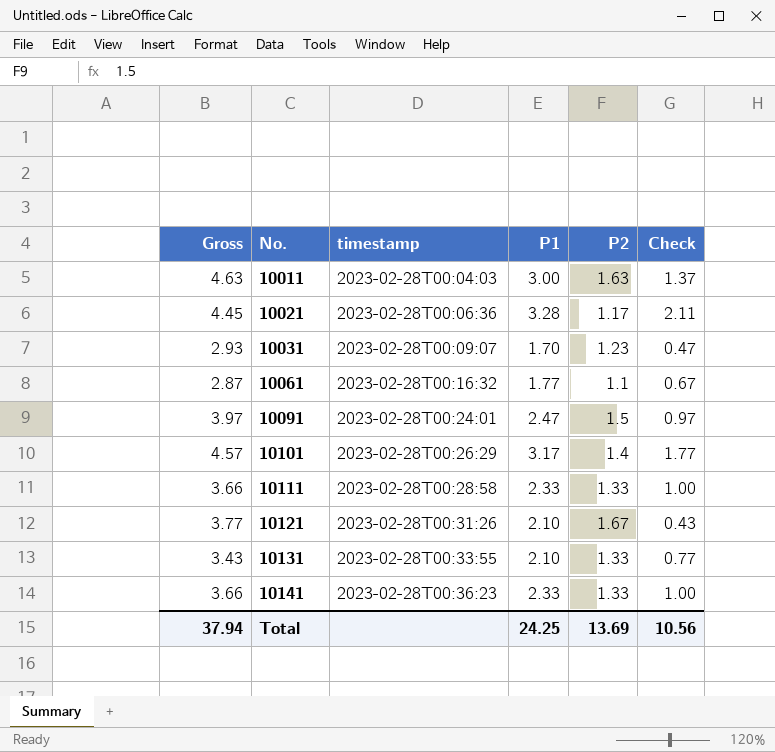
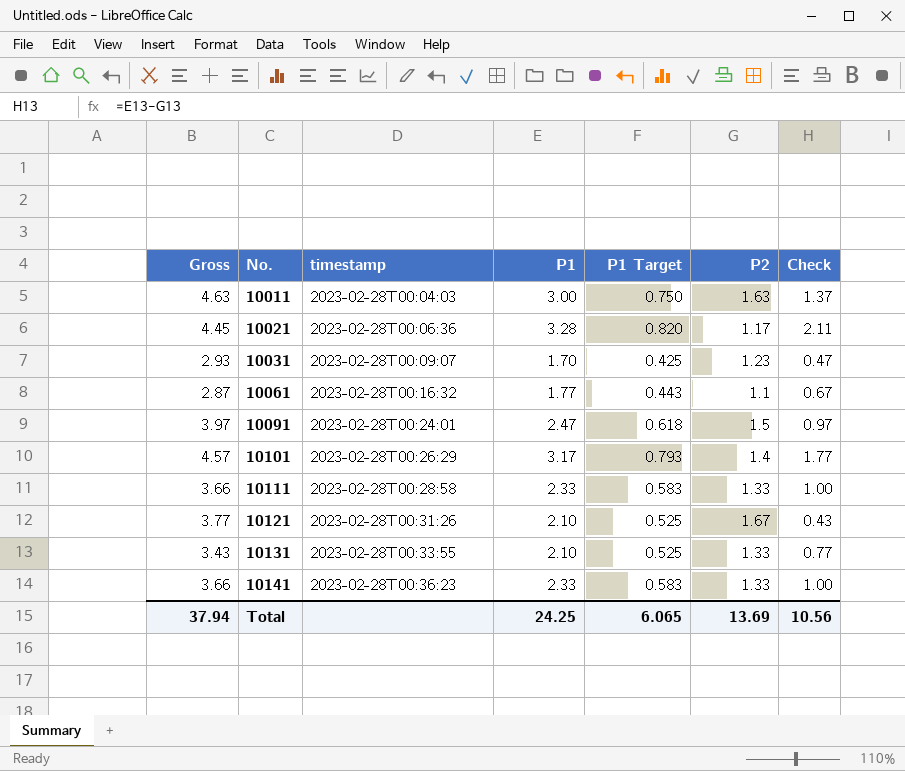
column P1 Target | formula: none -> [P1] * 0.25

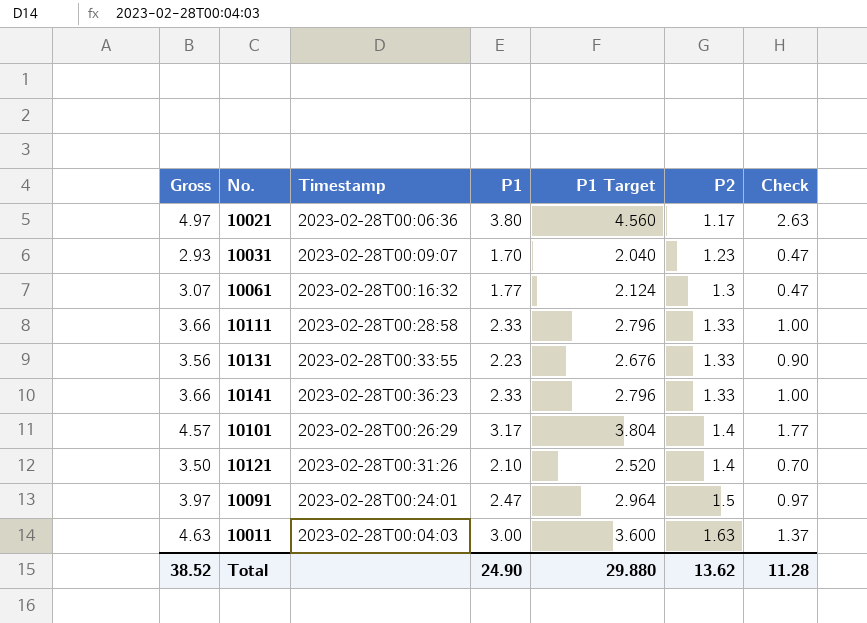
row order: No. ascending -> P2 ascending
column name: timestamp -> Timestamp
column P1 Target | formula: [P1] * 0.25 -> [P1] * 1.2
10021 | Gross: 4.45 -> 4.97
10021 | P1: 3.28 -> 3.80
10021 | Check: 2.11 -> 2.63
10061 | Gross: 2.87 -> 3.07
10061 | P2: 1.1 -> 1.3
10061 | Check: 0.67 -> 0.47
10131 | Gross: 3.43 -> 3.56
10131 | P1: 2.10 -> 2.23
10131 | Check: 0.77 -> 0.90
10121 | Gross: 3.77 -> 3.50
10121 | P2: 1.67 -> 1.4
10121 | Check: 0.43 -> 0.70
Total | Gross: 37.94 -> 38.52
Total | P1: 24.25 -> 24.90
Total | P1 Target: 6.065 -> 29.880
Total | P2: 13.69 -> 13.62
Total | Check: 10.56 -> 11.28

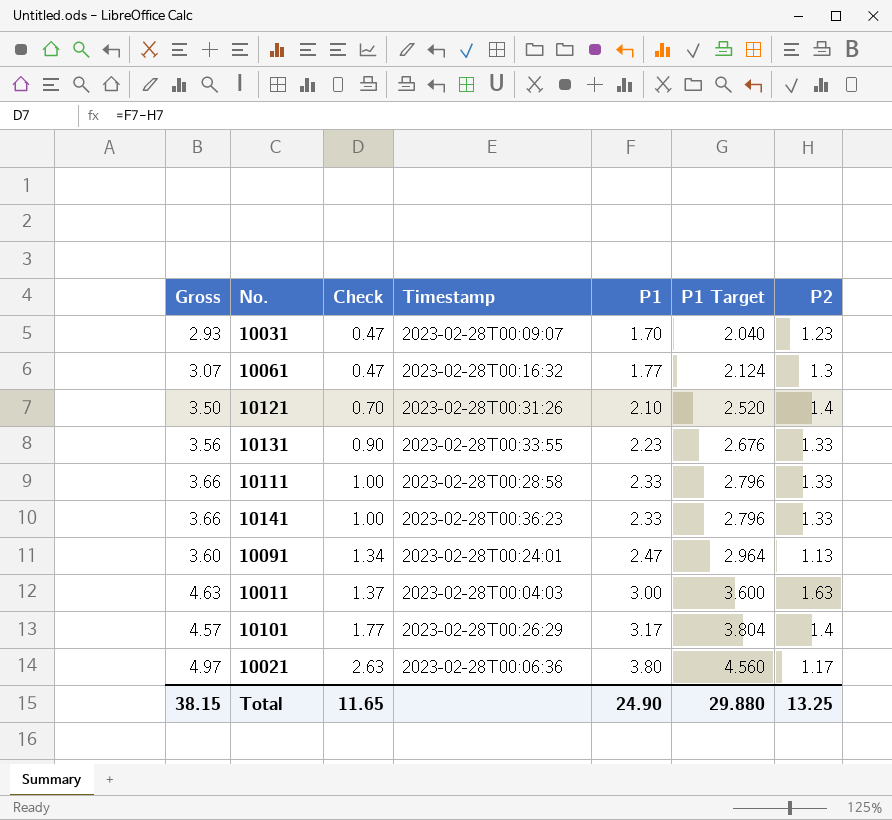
row order: P2 ascending -> Check ascending
column Check | position: 7 -> 3
10091 | Gross: 3.97 -> 3.60
10091 | Check: 0.97 -> 1.34
10091 | P2: 1.5 -> 1.13
Total | Gross: 38.52 -> 38.15
Total | Check: 11.28 -> 11.65
Total | P2: 13.62 -> 13.25

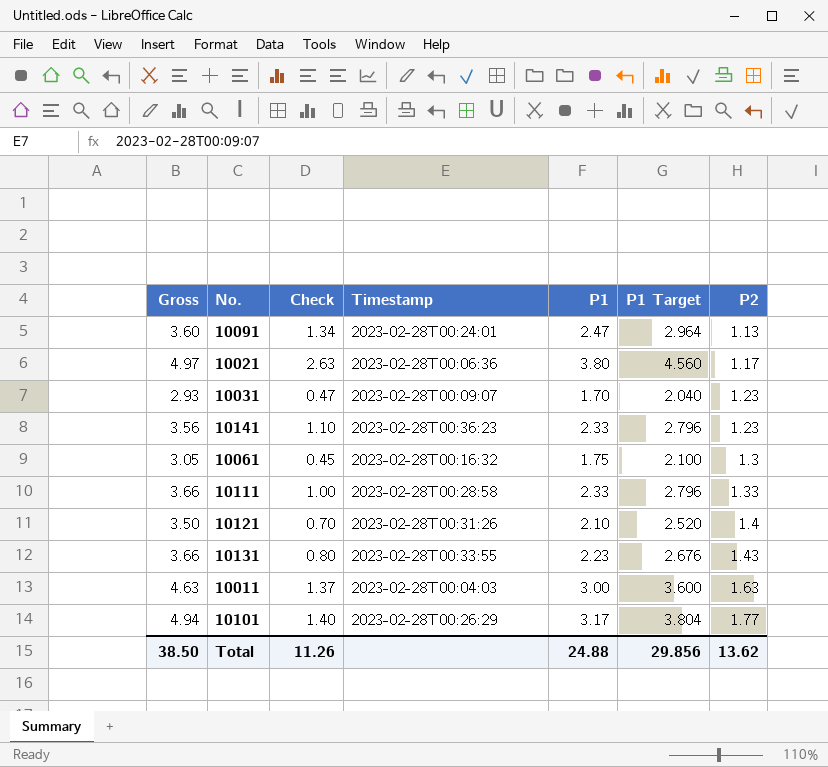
row order: Check ascending -> P2 ascending
10141 | Gross: 3.66 -> 3.56
10141 | Check: 1.00 -> 1.10
10141 | P2: 1.33 -> 1.23
10061 | Gross: 3.07 -> 3.05
10061 | Check: 0.47 -> 0.45
10061 | P1: 1.77 -> 1.75
10061 | P1 Target: 2.124 -> 2.100
10131 | Gross: 3.56 -> 3.66
10131 | Check: 0.90 -> 0.80
10131 | P2: 1.33 -> 1.43
10101 | Gross: 4.57 -> 4.94
10101 | Check: 1.77 -> 1.40
10101 | P2: 1.4 -> 1.77
Total | Gross: 38.15 -> 38.50
Total | Check: 11.65 -> 11.26
Total | P1: 24.90 -> 24.88
Total | P1 Target: 29.880 -> 29.856
Total | P2: 13.25 -> 13.62

